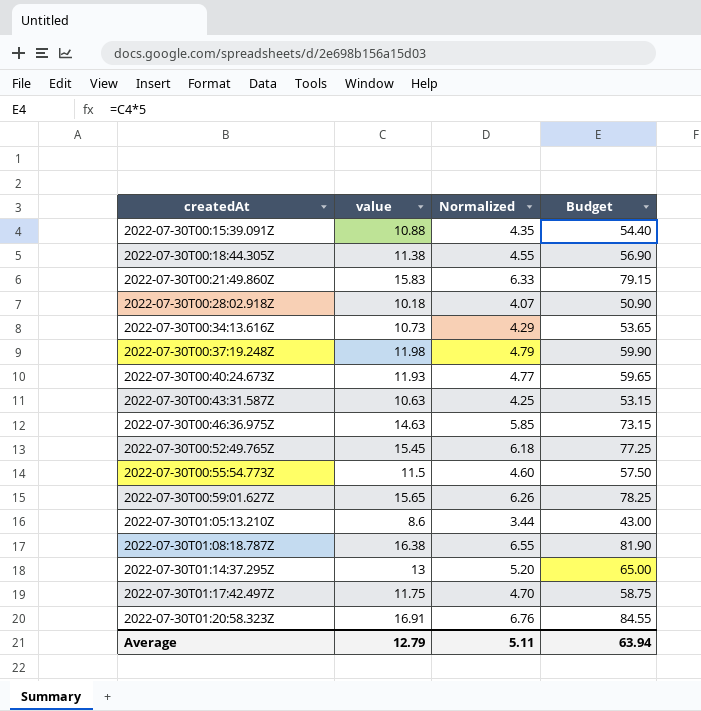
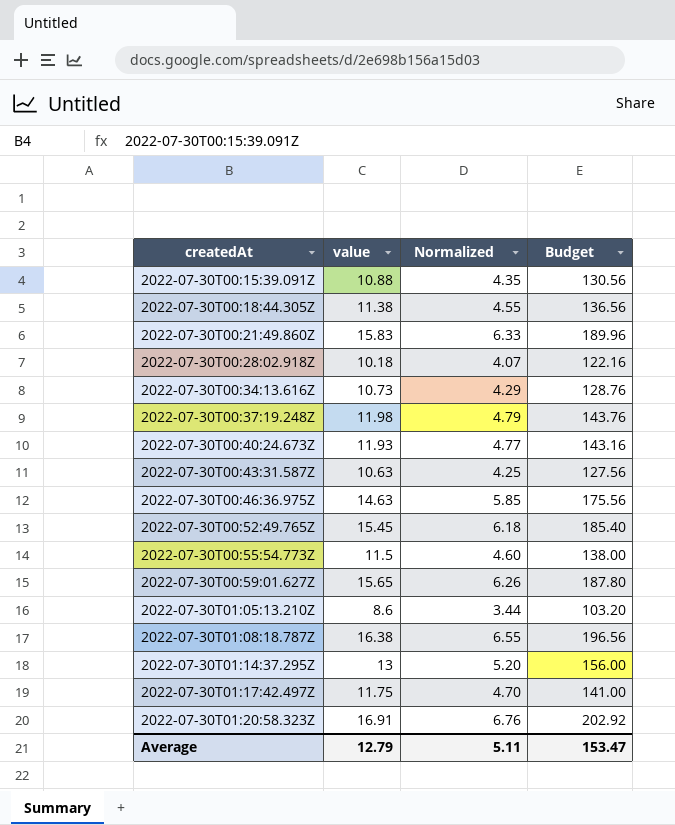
column Budget | formula: [value] * 5 -> [value] * 12
Average | Budget: 63.94 -> 153.47

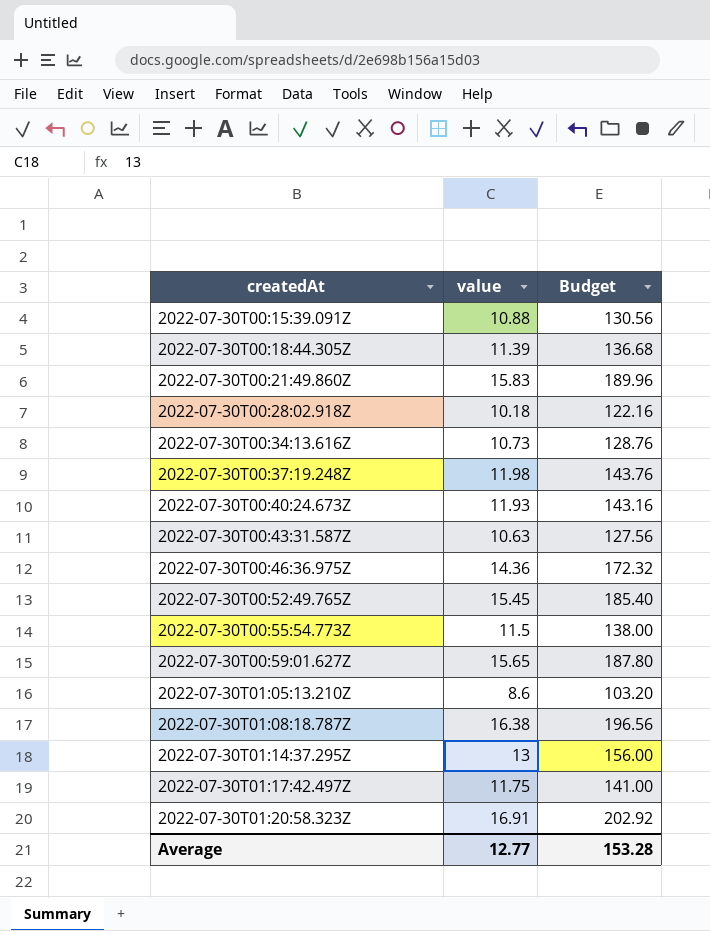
column Normalized | formula: [value] * 0.4 -> none
2022-07-30T00:18:44.305Z | value: 11.38 -> 11.39
2022-07-30T00:18:44.305Z | Budget: 136.56 -> 136.68
2022-07-30T00:46:36.975Z | value: 14.63 -> 14.36
2022-07-30T00:46:36.975Z | Budget: 175.56 -> 172.32
Average | value: 12.79 -> 12.77
Average | Budget: 153.47 -> 153.28

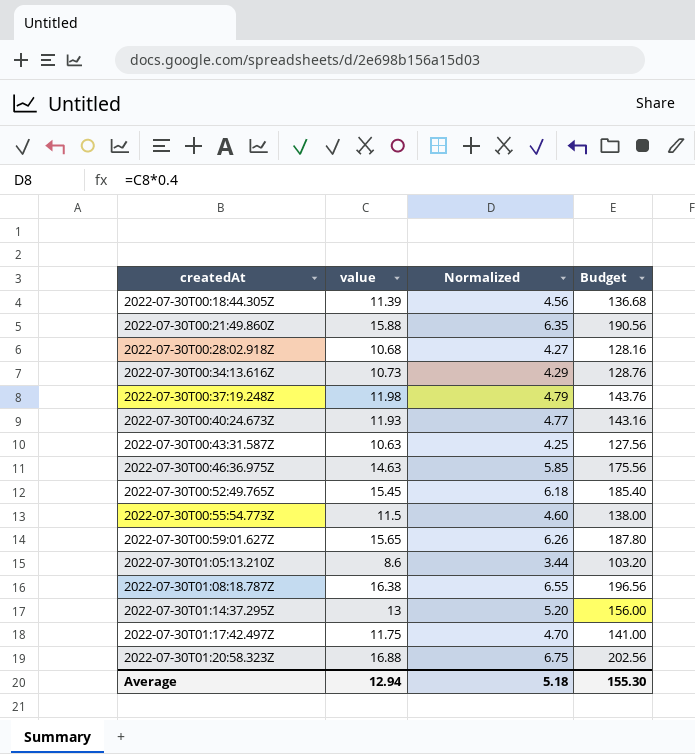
column Normalized | formula: none -> [value] * 0.4
row 2022-07-30T00:15:39.091Z: 10.88 | 130.56 -> none
2022-07-30T00:21:49.860Z | value: 15.83 -> 15.88
2022-07-30T00:21:49.860Z | Budget: 189.96 -> 190.56
2022-07-30T00:28:02.918Z | value: 10.18 -> 10.68
2022-07-30T00:28:02.918Z | Budget: 122.16 -> 128.16
2022-07-30T00:46:36.975Z | value: 14.36 -> 14.63
2022-07-30T00:46:36.975Z | Budget: 172.32 -> 175.56
2022-07-30T01:20:58.323Z | value: 16.91 -> 16.88
2022-07-30T01:20:58.323Z | Budget: 202.92 -> 202.56
Average | value: 12.77 -> 12.94
Average | Budget: 153.28 -> 155.30

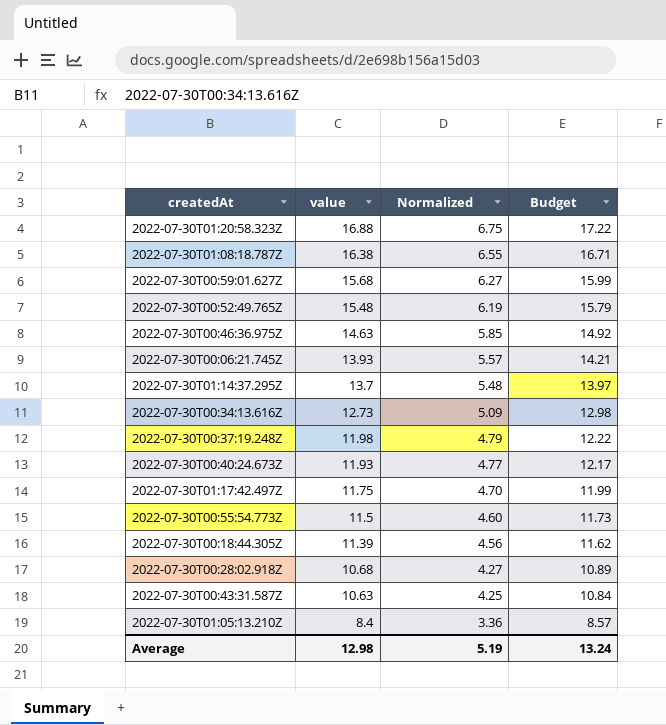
row order: createdAt ascending -> value descending
column Budget | formula: [value] * 12 -> [value] * 1.02
row 2022-07-30T00:21:49.860Z: 15.88 | 6.35 | 190.56 -> none
2022-07-30T00:59:01.627Z | value: 15.65 -> 15.68
2022-07-30T00:59:01.627Z | Normalized: 6.26 -> 6.27
2022-07-30T00:52:49.765Z | value: 15.45 -> 15.48
2022-07-30T00:52:49.765Z | Normalized: 6.18 -> 6.19
row 2022-07-30T00:06:21.745Z: none -> 13.93 | 5.57 | 14.21
2022-07-30T01:14:37.295Z | value: 13 -> 13.7
2022-07-30T01:14:37.295Z | Normalized: 5.20 -> 5.48
2022-07-30T00:34:13.616Z | value: 10.73 -> 12.73
2022-07-30T00:34:13.616Z | Normalized: 4.29 -> 5.09
2022-07-30T01:05:13.210Z | value: 8.6 -> 8.4
2022-07-30T01:05:13.210Z | Normalized: 3.44 -> 3.36
Average | value: 12.94 -> 12.98
Average | Normalized: 5.18 -> 5.19
Average | Budget: 155.30 -> 13.24

